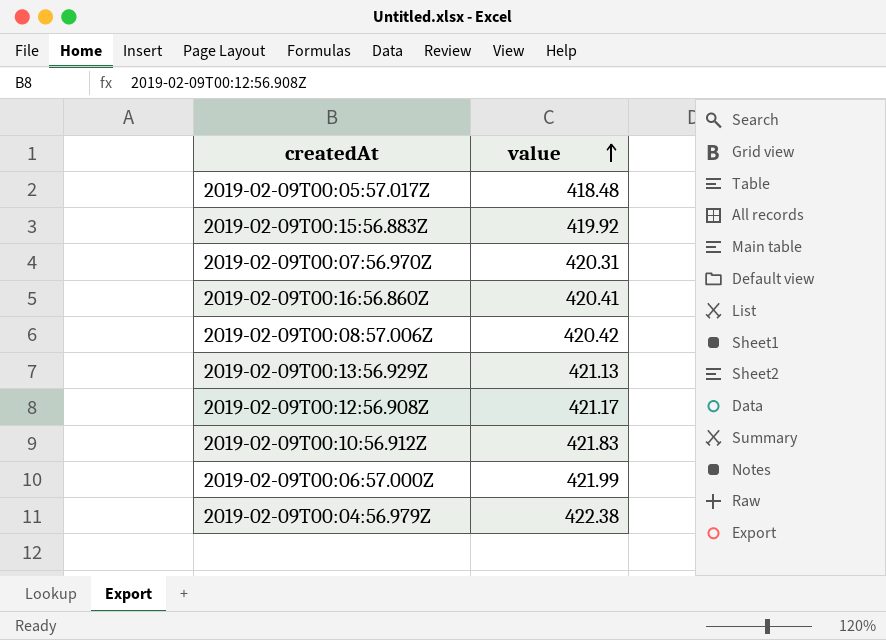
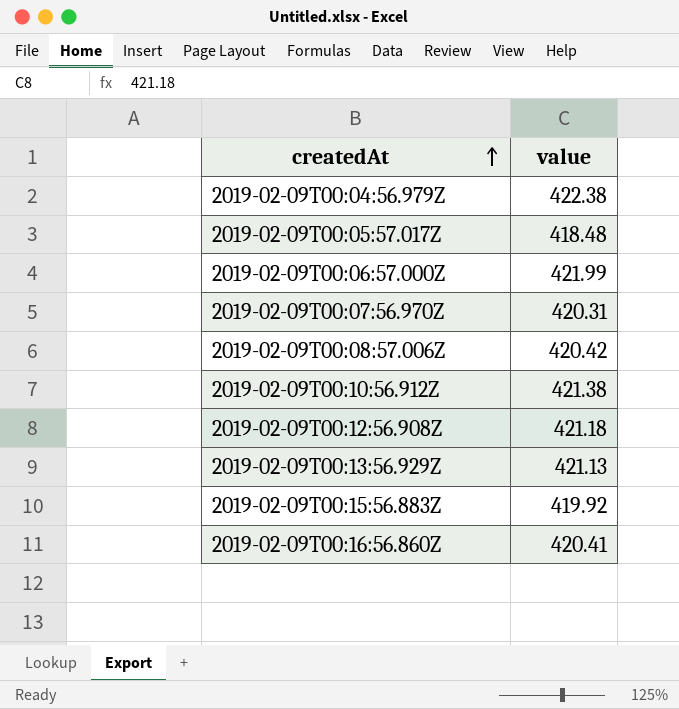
row order: value ascending -> createdAt ascending
2019-02-09T00:10:56.912Z | value: 421.83 -> 421.38
2019-02-09T00:12:56.908Z | value: 421.17 -> 421.18

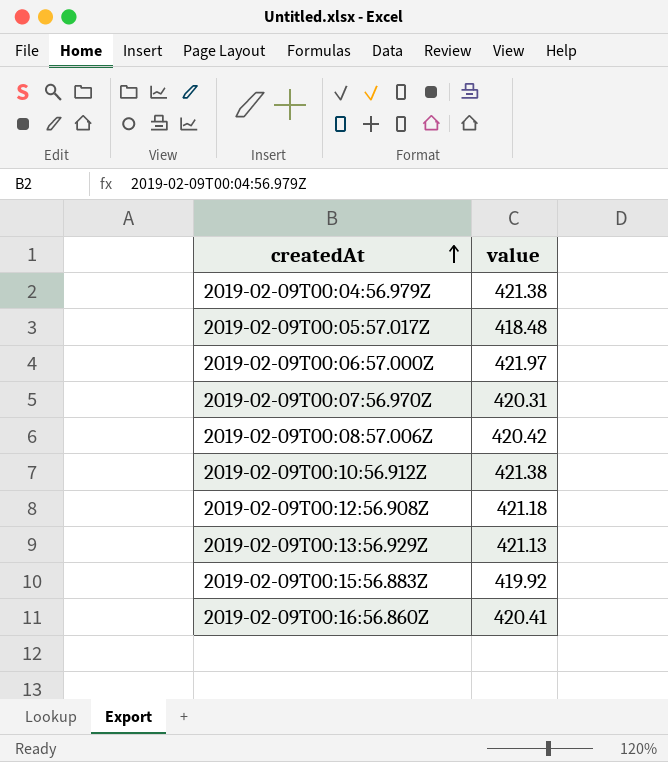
2019-02-09T00:04:56.979Z | value: 422.38 -> 421.38
2019-02-09T00:06:57.000Z | value: 421.99 -> 421.97

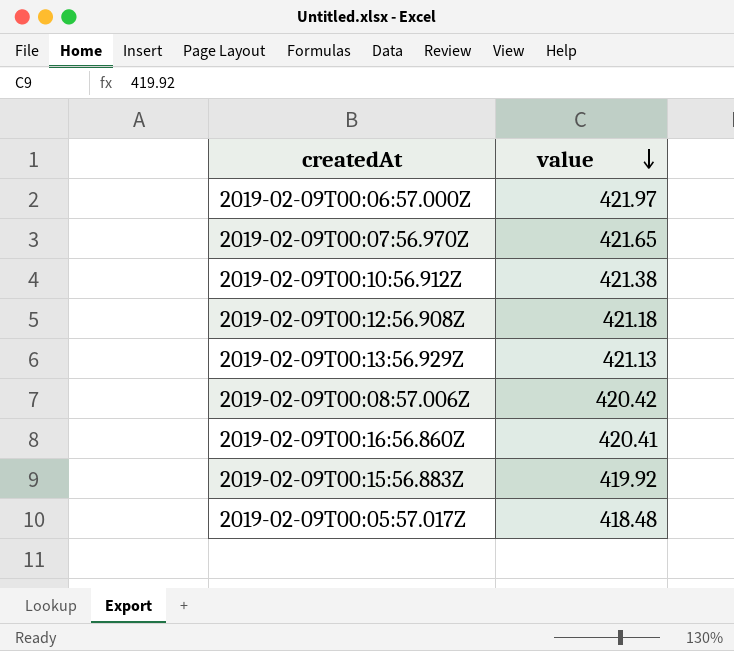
row order: createdAt ascending -> value descending
row 2019-02-09T00:04:56.979Z: 421.38 -> none
2019-02-09T00:07:56.970Z | value: 420.31 -> 421.65

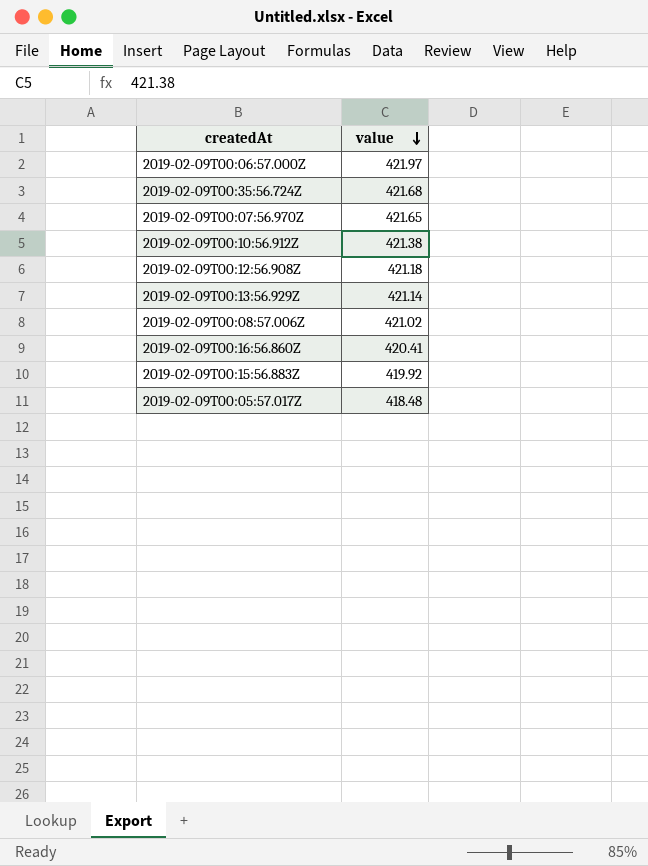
row 2019-02-09T00:35:56.724Z: none -> 421.68
2019-02-09T00:13:56.929Z | value: 421.13 -> 421.14
2019-02-09T00:08:57.006Z | value: 420.42 -> 421.02

